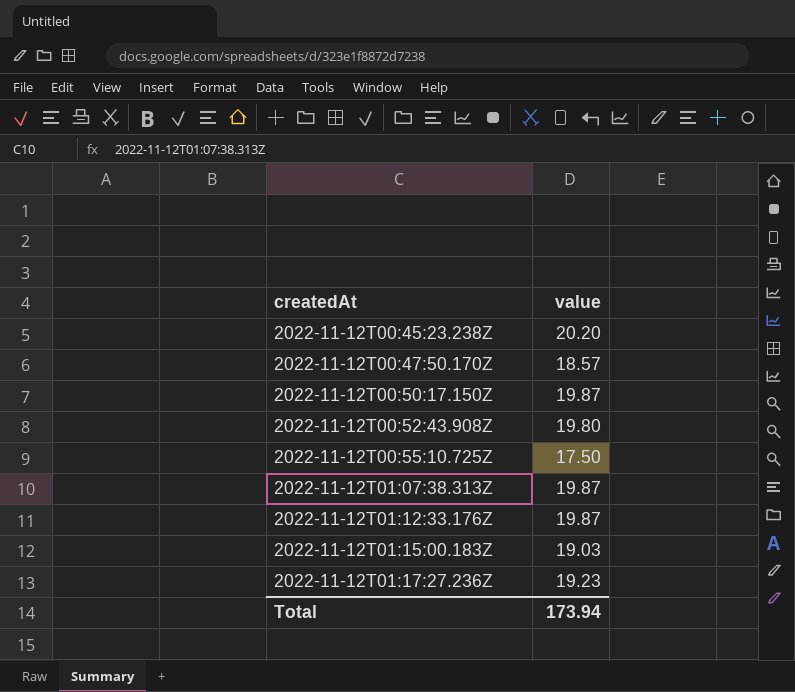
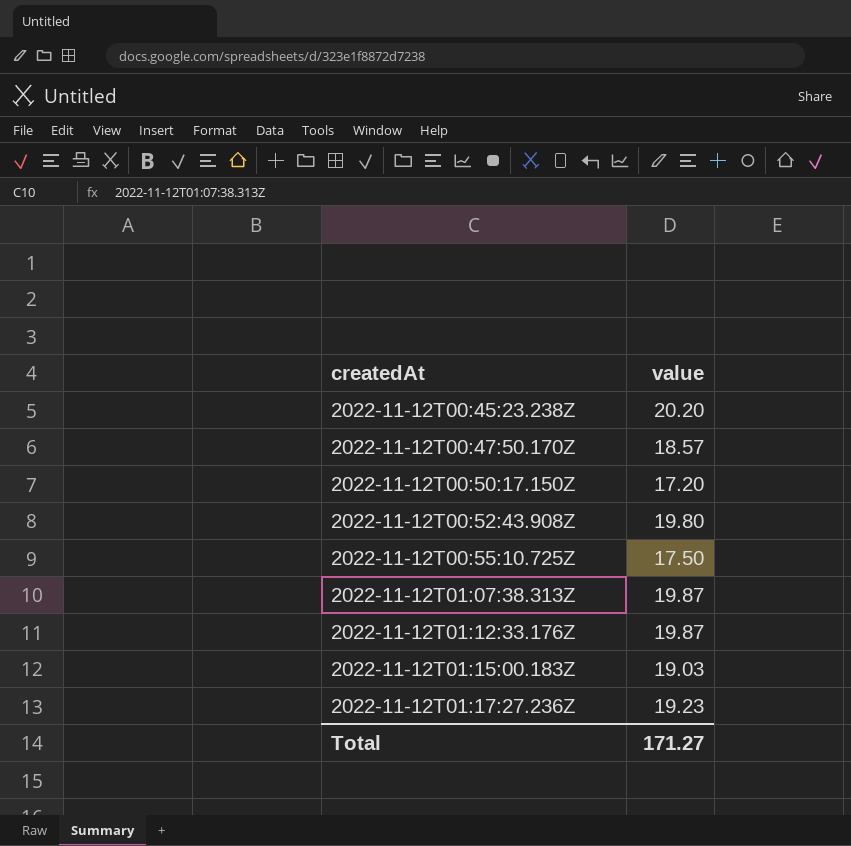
2022-11-12T00:50:17.150Z | value: 19.87 -> 17.20
Total | value: 173.94 -> 171.27

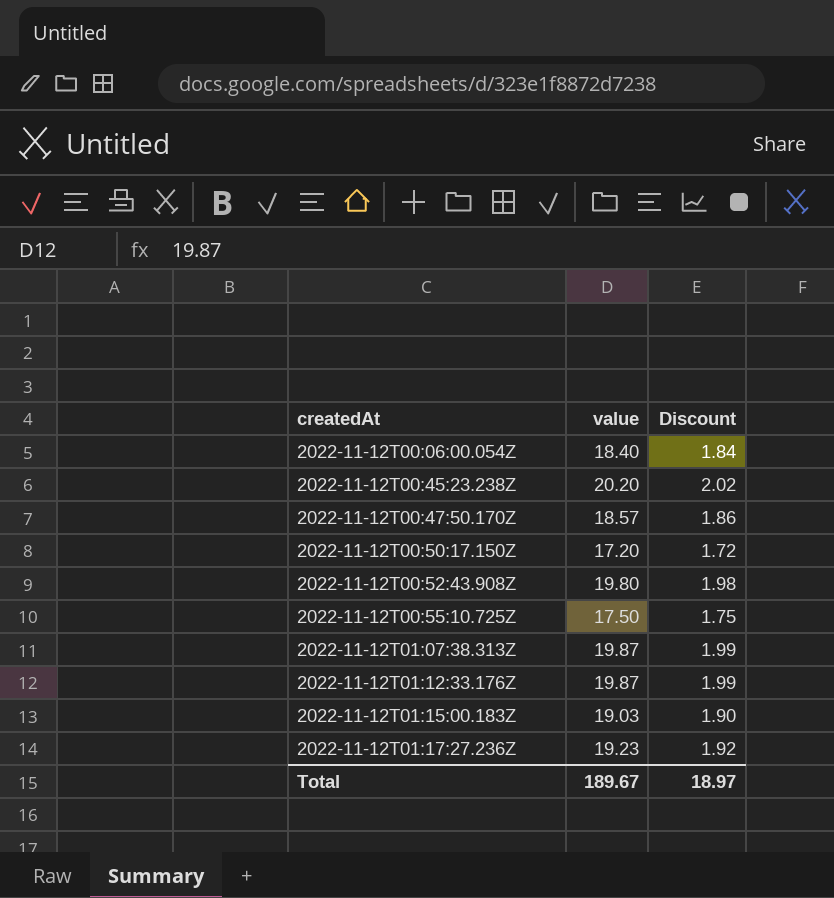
column Discount | formula: none -> [value] * 0.1
row 2022-11-12T00:06:00.054Z: none -> 18.40 | 1.84
Total | value: 171.27 -> 189.67

